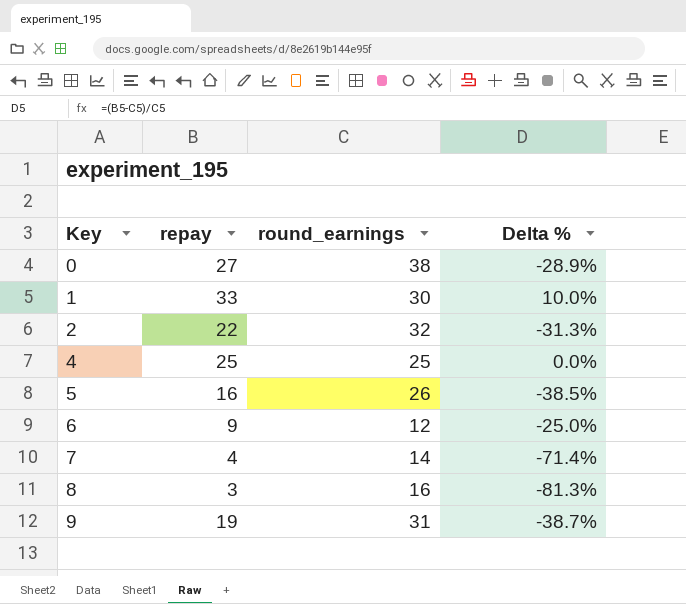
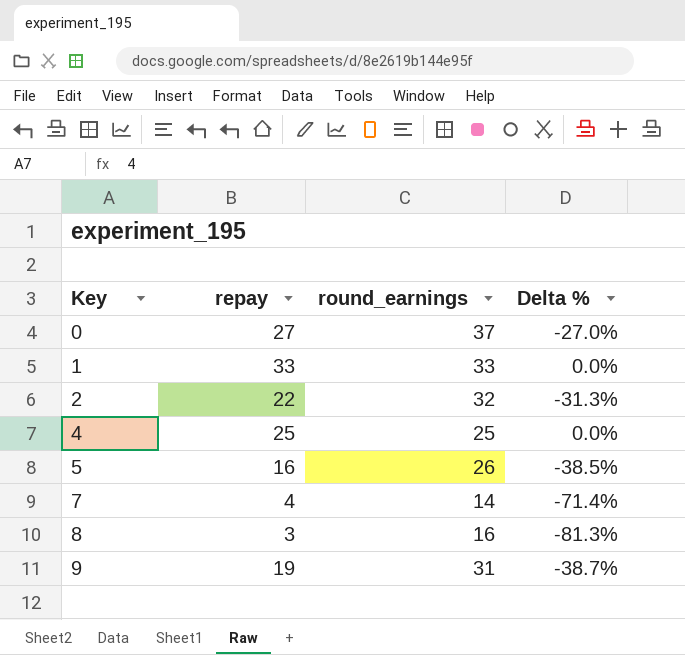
row 6: 9 | 12 | -25.0% -> none
0 | round_earnings: 38 -> 37
0 | Delta %: -28.9% -> -27.0%
1 | round_earnings: 30 -> 33
1 | Delta %: 10.0% -> 0.0%

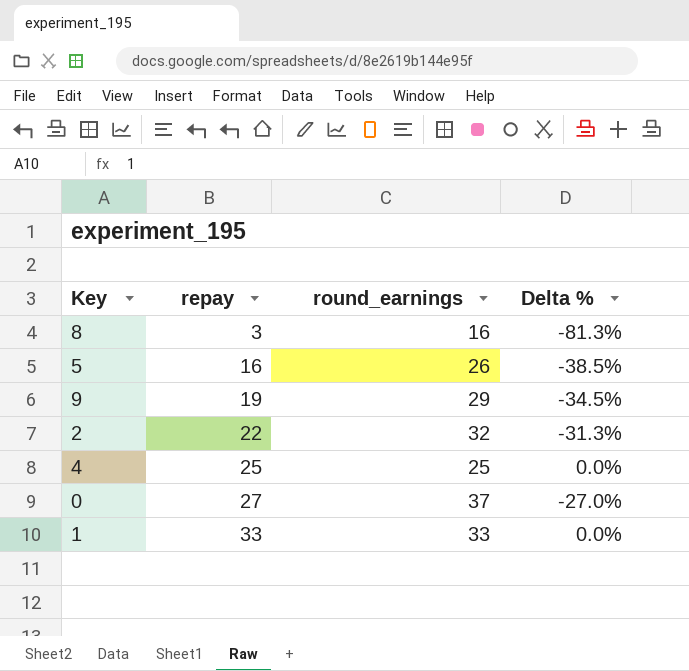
row order: Key ascending -> repay ascending
row 7: 4 | 14 | -71.4% -> none
9 | round_earnings: 31 -> 29
9 | Delta %: -38.7% -> -34.5%

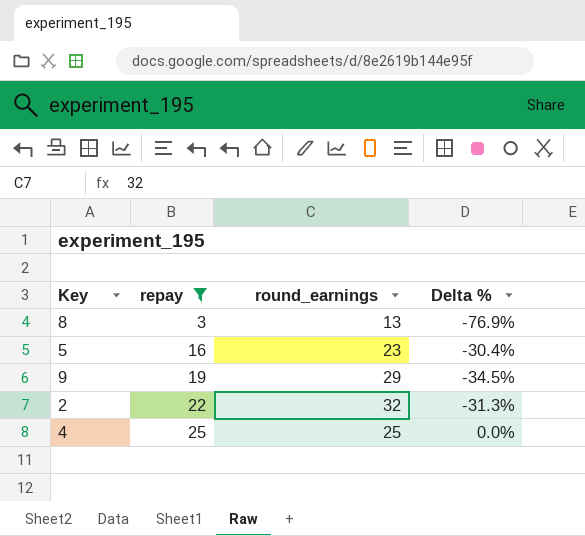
filter: none -> repay <= 25
8 | round_earnings: 16 -> 13
8 | Delta %: -81.3% -> -76.9%
5 | round_earnings: 26 -> 23
5 | Delta %: -38.5% -> -30.4%

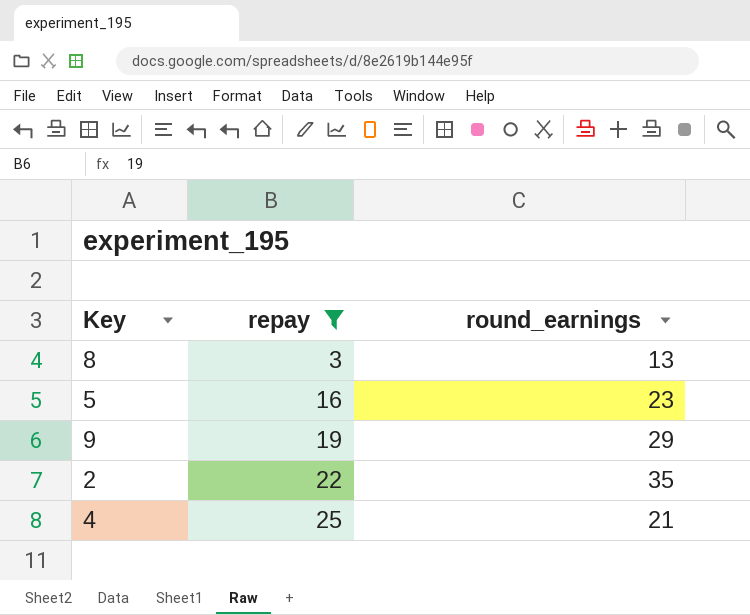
column Delta % | formula: ([repay] - [round_earnings]) / [round_earnings] -> none
2 | round_earnings: 32 -> 35
4 | round_earnings: 25 -> 21

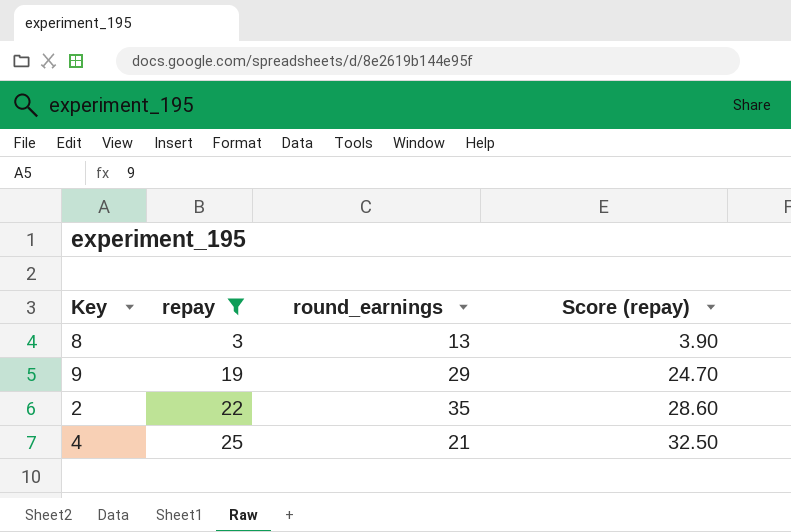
column Score (repay) | formula: none -> [repay] * 1.3
row 5: 16 | 23 -> none

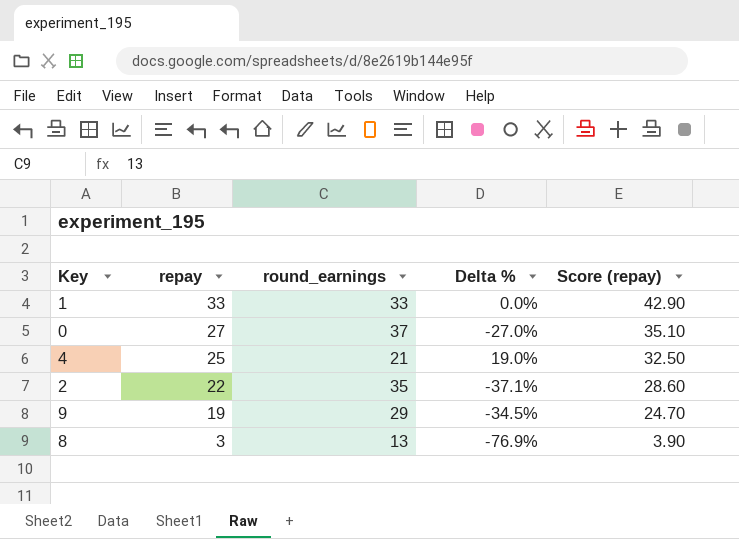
filter: repay <= 25 -> none
row order: repay ascending -> repay descending
column Delta % | formula: none -> ([repay] - [round_earnings]) / [round_earnings]

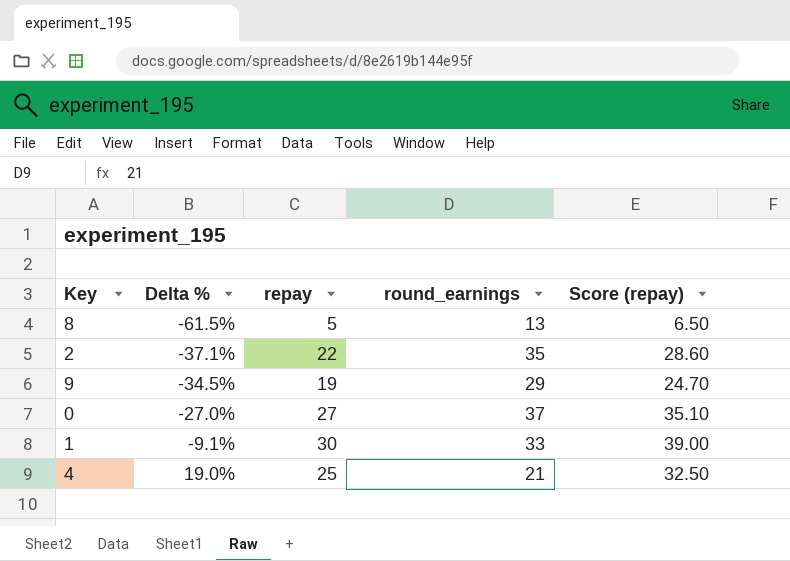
row order: repay descending -> Delta % ascending
column Delta % | position: 4 -> 2
8 | Delta %: -76.9% -> -61.5%
8 | repay: 3 -> 5
8 | Score (repay): 3.90 -> 6.50
1 | Delta %: 0.0% -> -9.1%
1 | repay: 33 -> 30
1 | Score (repay): 42.90 -> 39.00

